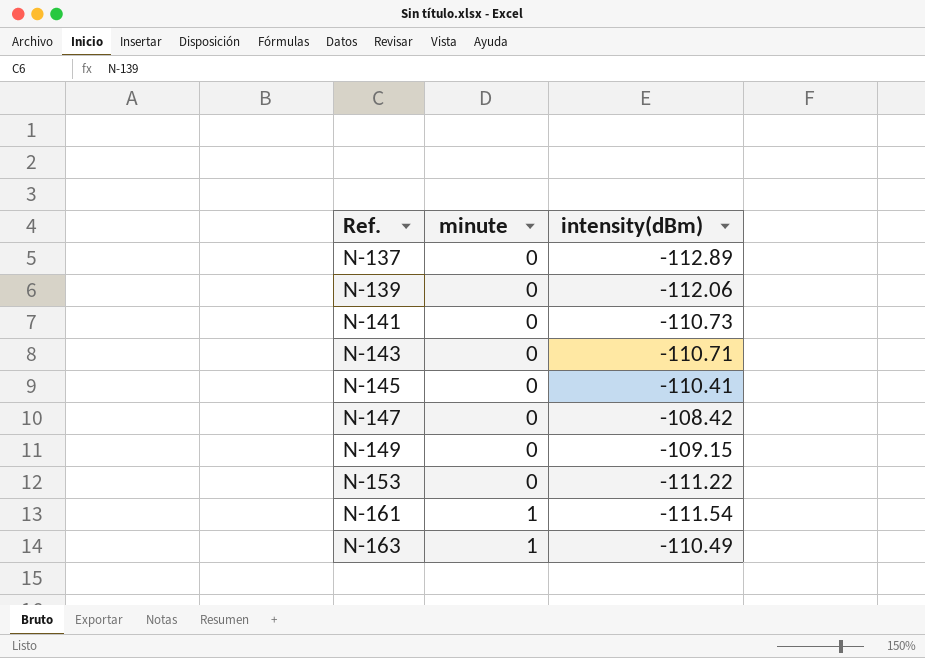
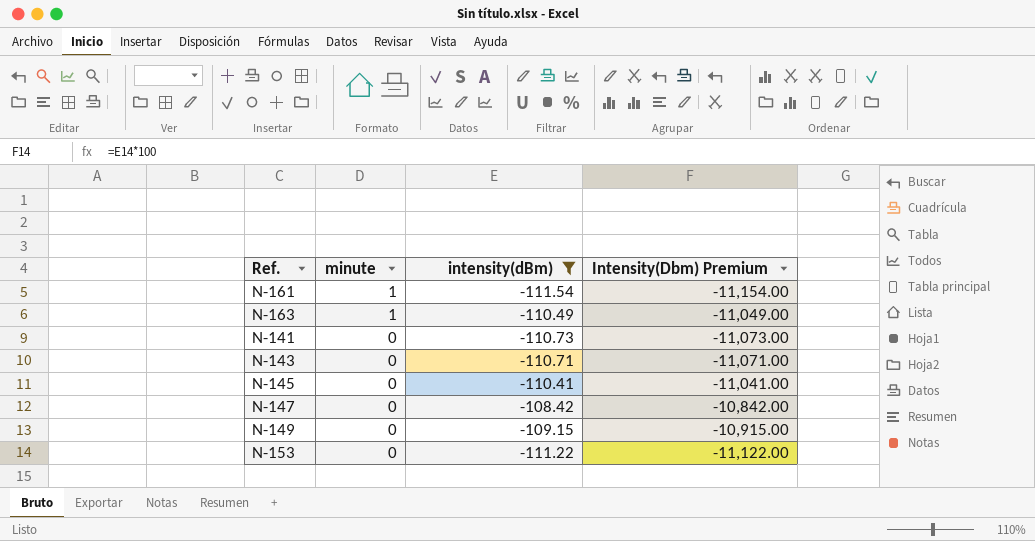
filter: none -> intensity(dBm) >= -111.54
row order: Ref. ascending -> minute descending
column Intensity(Dbm) Premium | formula: none -> [intensity(dBm)] * 100

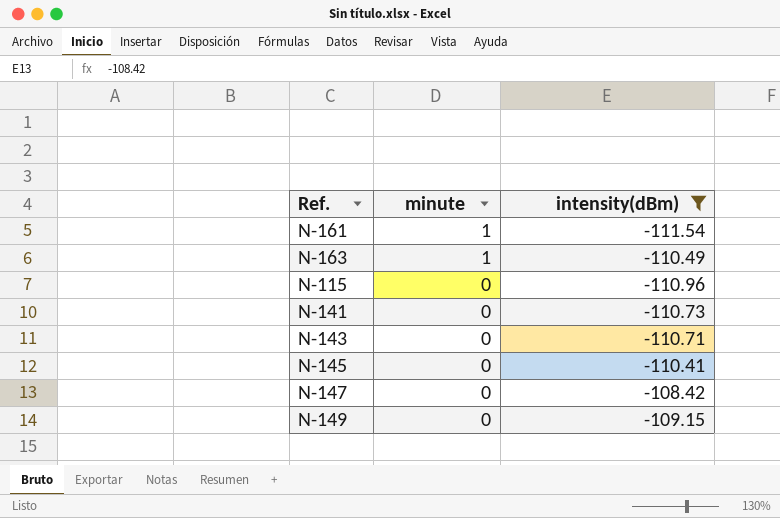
column Intensity(Dbm) Premium | formula: [intensity(dBm)] * 100 -> none
row N-153: 0 | -111.22 | -11,122.00 -> none
row N-115: none -> 0 | -110.96

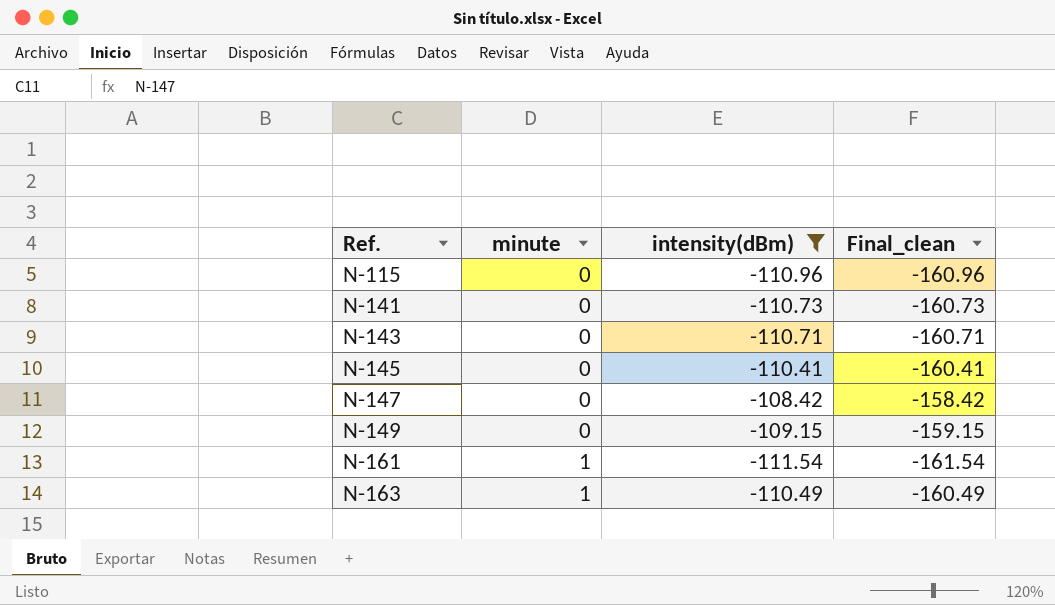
row order: minute descending -> Ref. ascending
column Final_clean | formula: none -> [intensity(dBm)] - 50

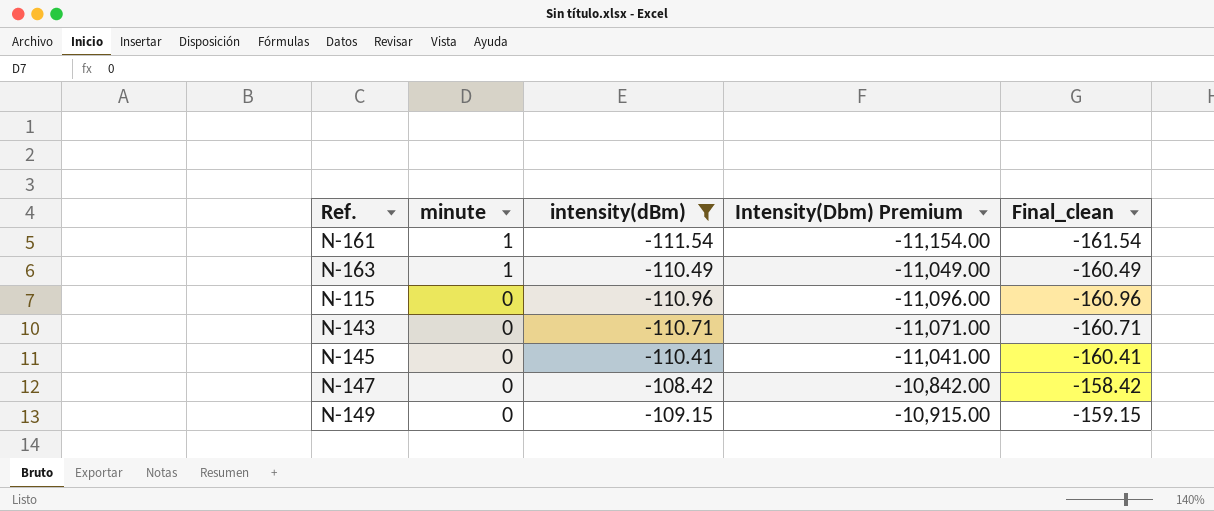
row order: Ref. ascending -> minute descending
column Intensity(Dbm) Premium | formula: none -> [intensity(dBm)] * 100
row N-141: 0 | -110.73 | -160.73 -> none

